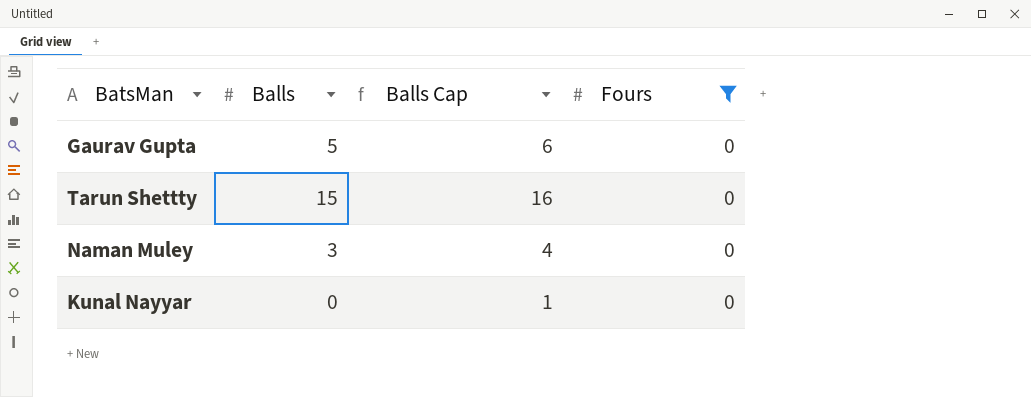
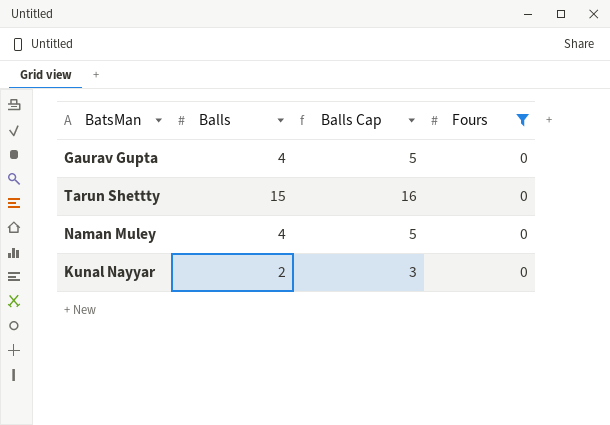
Gaurav Gupta | Balls: 5 -> 4
Gaurav Gupta | Balls Cap: 6 -> 5
Naman Muley | Balls: 3 -> 4
Naman Muley | Balls Cap: 4 -> 5
Kunal Nayyar | Balls: 0 -> 2
Kunal Nayyar | Balls Cap: 1 -> 3

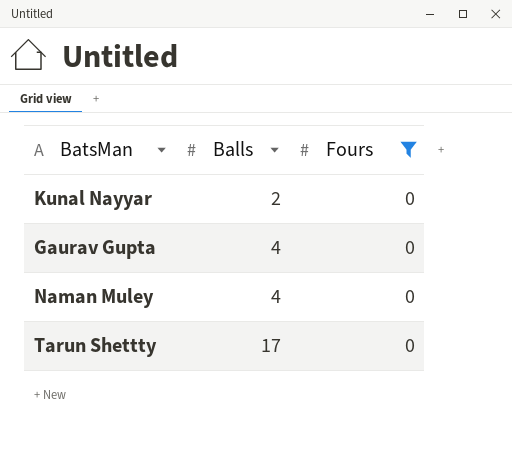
row order: none -> Balls ascending
column Balls Cap | formula: [Balls] + 1 -> none
Tarun Shettty | Balls: 15 -> 17

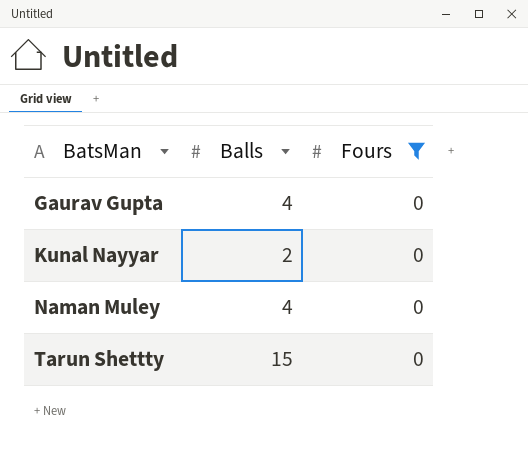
row order: Balls ascending -> BatsMan ascending
Tarun Shettty | Balls: 17 -> 15

